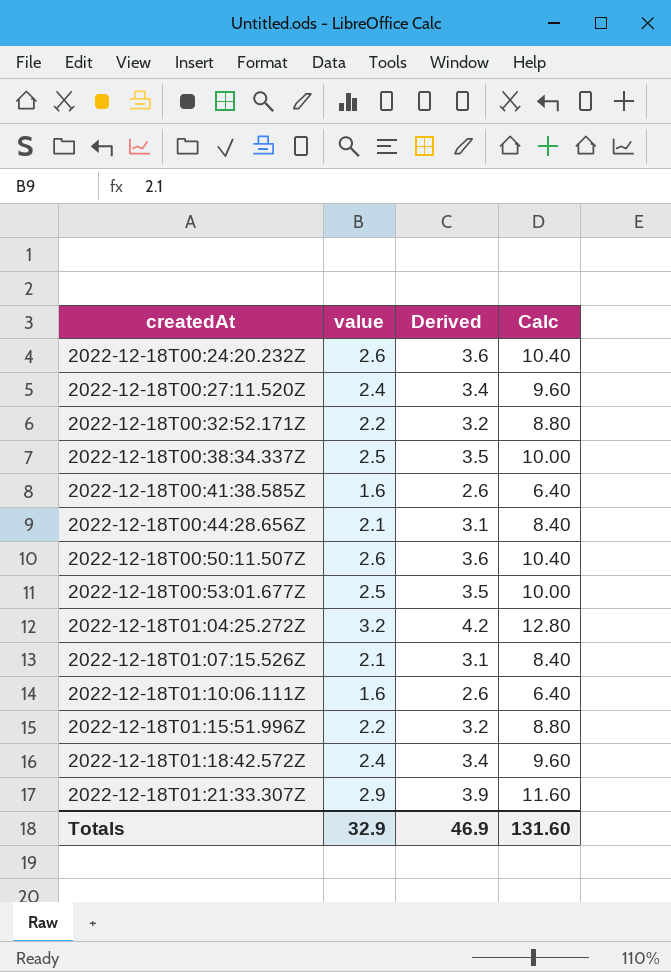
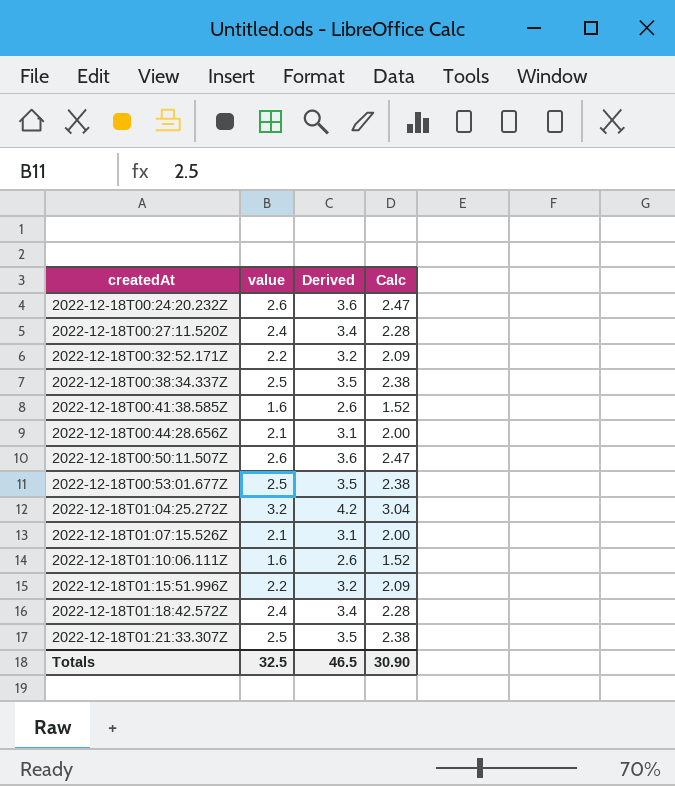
column Calc | formula: [value] * 4 -> [value] * 0.95
2022-12-18T01:21:33.307Z | value: 2.9 -> 2.5
2022-12-18T01:21:33.307Z | Derived: 3.9 -> 3.5
Totals | value: 32.9 -> 32.5
Totals | Derived: 46.9 -> 46.5
Totals | Calc: 131.60 -> 30.90

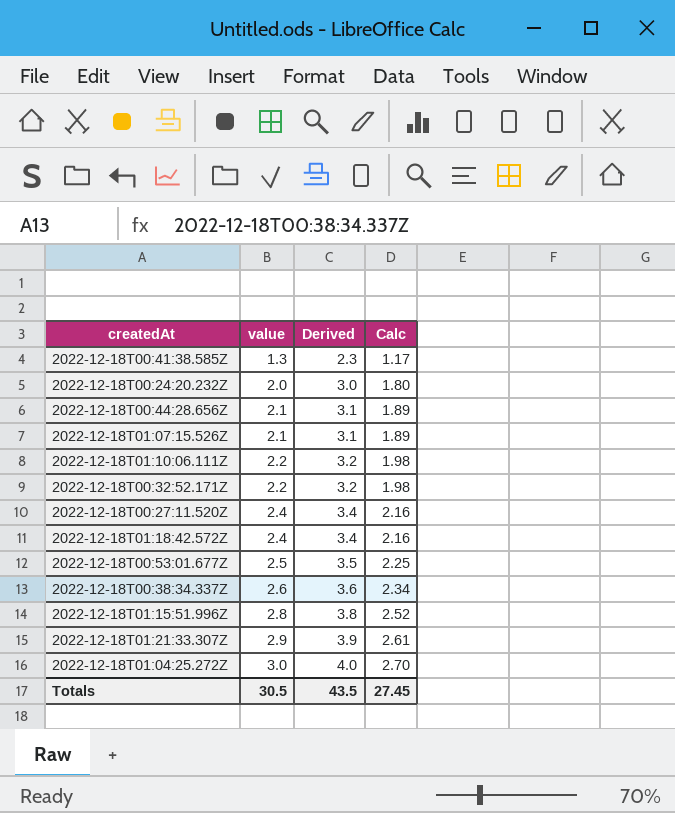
row order: createdAt ascending -> value ascending
column Calc | formula: [value] * 0.95 -> [value] * 0.9
row 2022-12-18T00:50:11.507Z: 2.6 | 3.6 | 2.47 -> none
2022-12-18T00:41:38.585Z | value: 1.6 -> 1.3
2022-12-18T00:41:38.585Z | Derived: 2.6 -> 2.3
2022-12-18T00:24:20.232Z | value: 2.6 -> 2.0
2022-12-18T00:24:20.232Z | Derived: 3.6 -> 3.0
2022-12-18T01:10:06.111Z | value: 1.6 -> 2.2
2022-12-18T01:10:06.111Z | Derived: 2.6 -> 3.2
2022-12-18T00:38:34.337Z | value: 2.5 -> 2.6
2022-12-18T00:38:34.337Z | Derived: 3.5 -> 3.6
2022-12-18T01:15:51.996Z | value: 2.2 -> 2.8
2022-12-18T01:15:51.996Z | Derived: 3.2 -> 3.8
2022-12-18T01:21:33.307Z | value: 2.5 -> 2.9
2022-12-18T01:21:33.307Z | Derived: 3.5 -> 3.9
2022-12-18T01:04:25.272Z | value: 3.2 -> 3.0
2022-12-18T01:04:25.272Z | Derived: 4.2 -> 4.0
Totals | value: 32.5 -> 30.5
Totals | Derived: 46.5 -> 43.5
Totals | Calc: 30.90 -> 27.45

